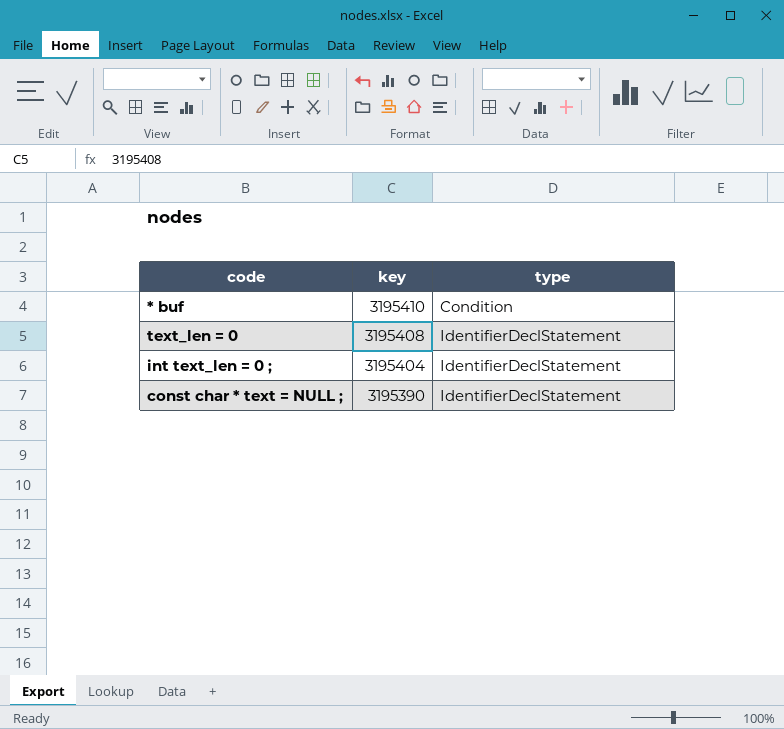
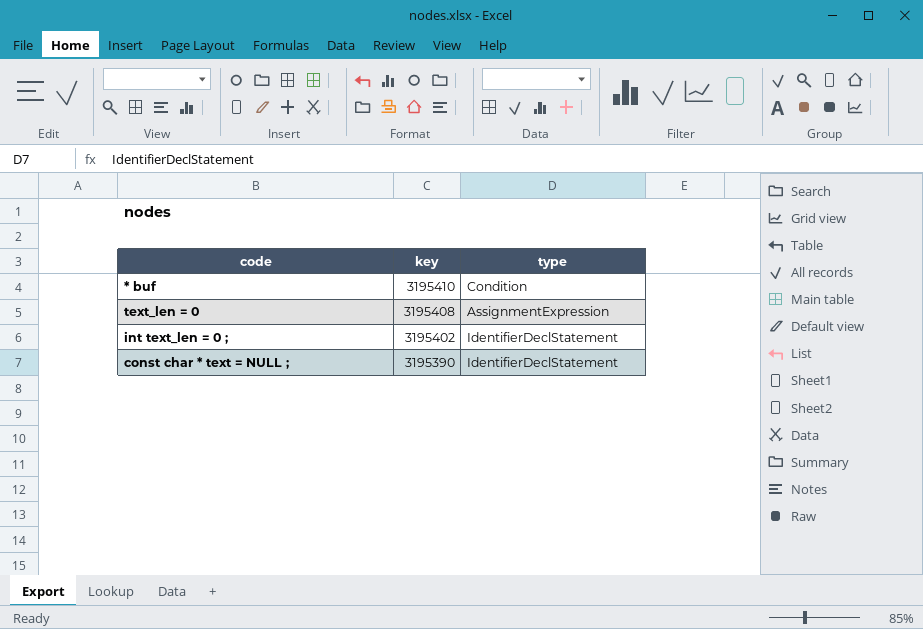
text_len = 0 | type: IdentifierDeclStatement -> AssignmentExpression
int text_len = 0 ; | key: 3195404 -> 3195402

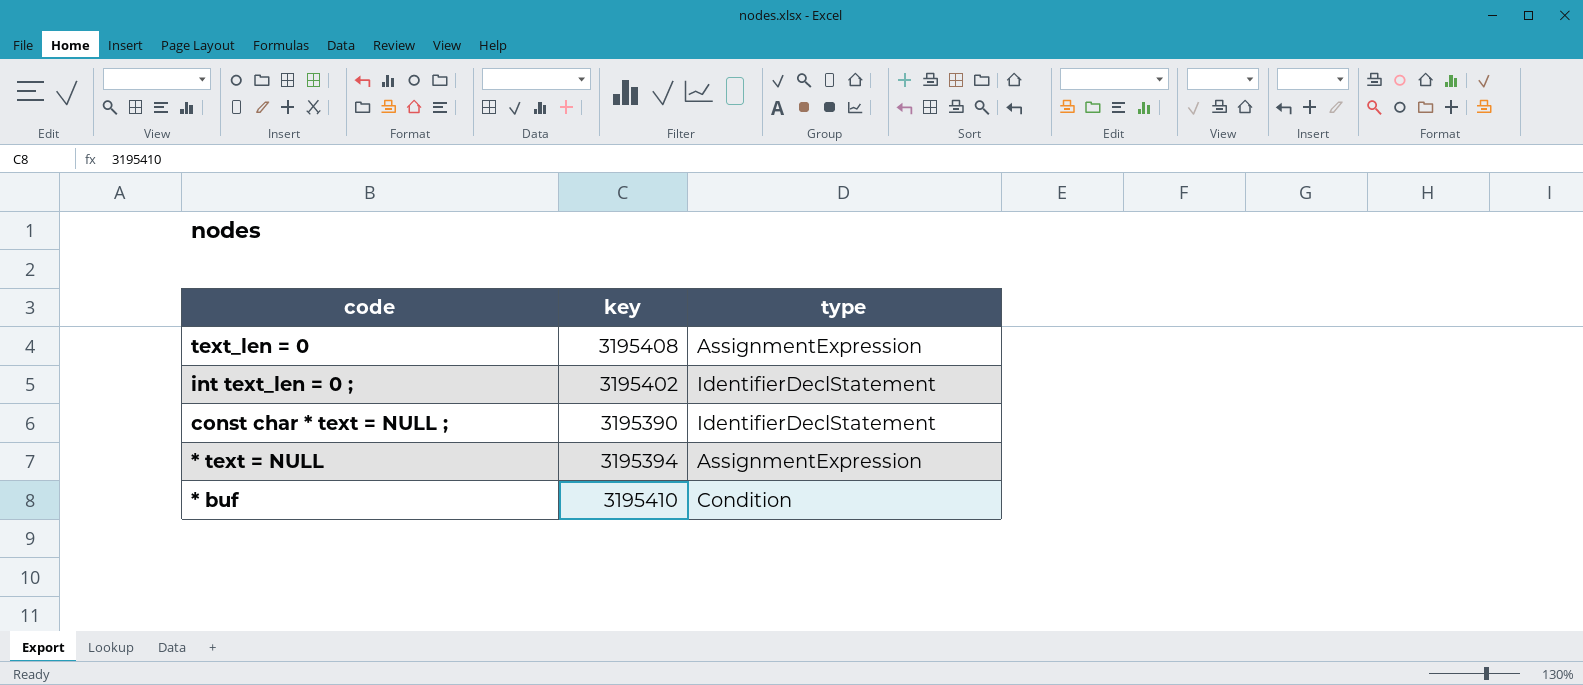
row order: key descending -> code descending
row * text = NULL: none -> 3195394 | AssignmentExpression

